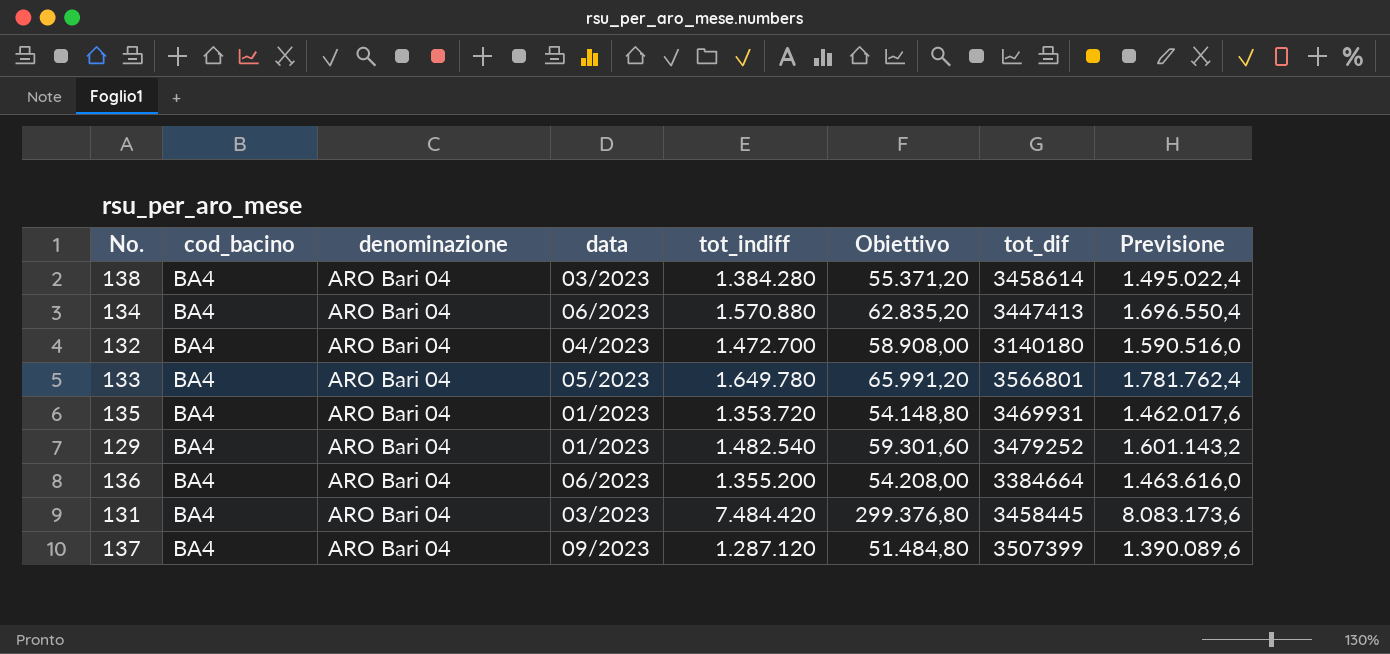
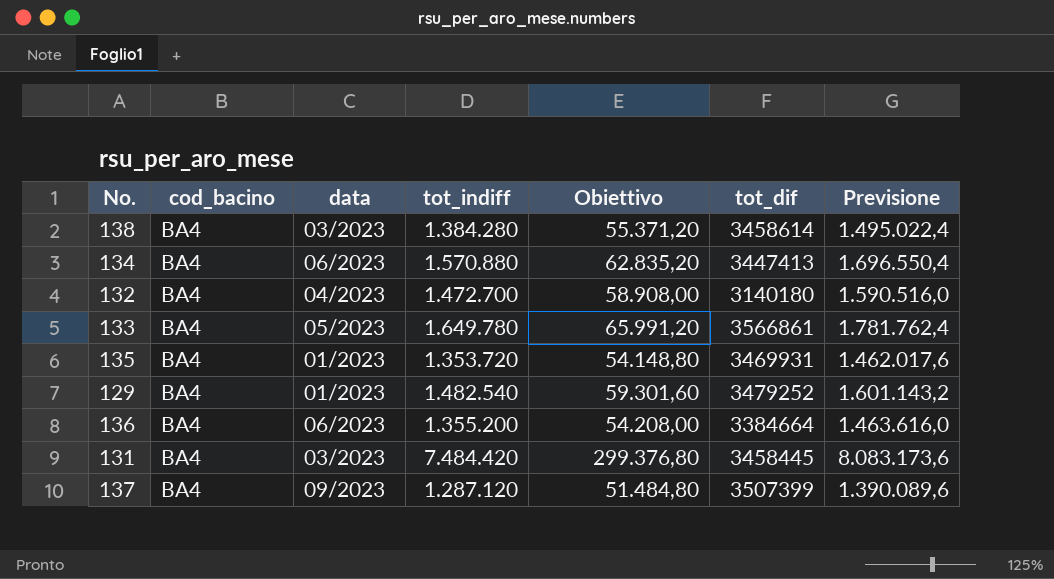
column denominazione | position: 3 -> none
133 | tot_dif: 3566801 -> 3566861

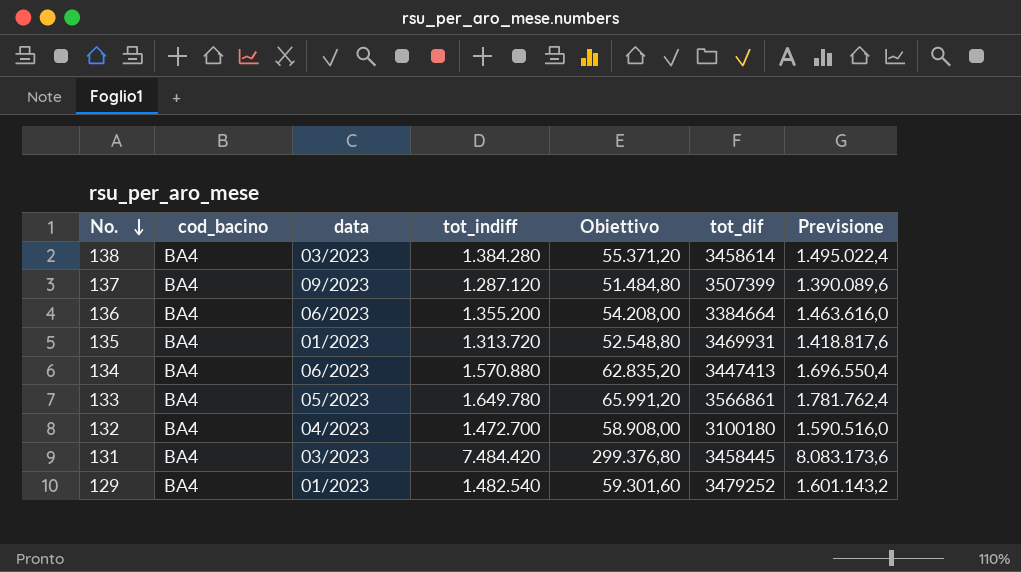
row order: none -> No. descending
135 | tot_indiff: 1.353.720 -> 1.313.720
135 | Obiettivo: 54.148,80 -> 52.548,80
135 | Previsione: 1.462.017,6 -> 1.418.817,6
132 | tot_dif: 3140180 -> 3100180

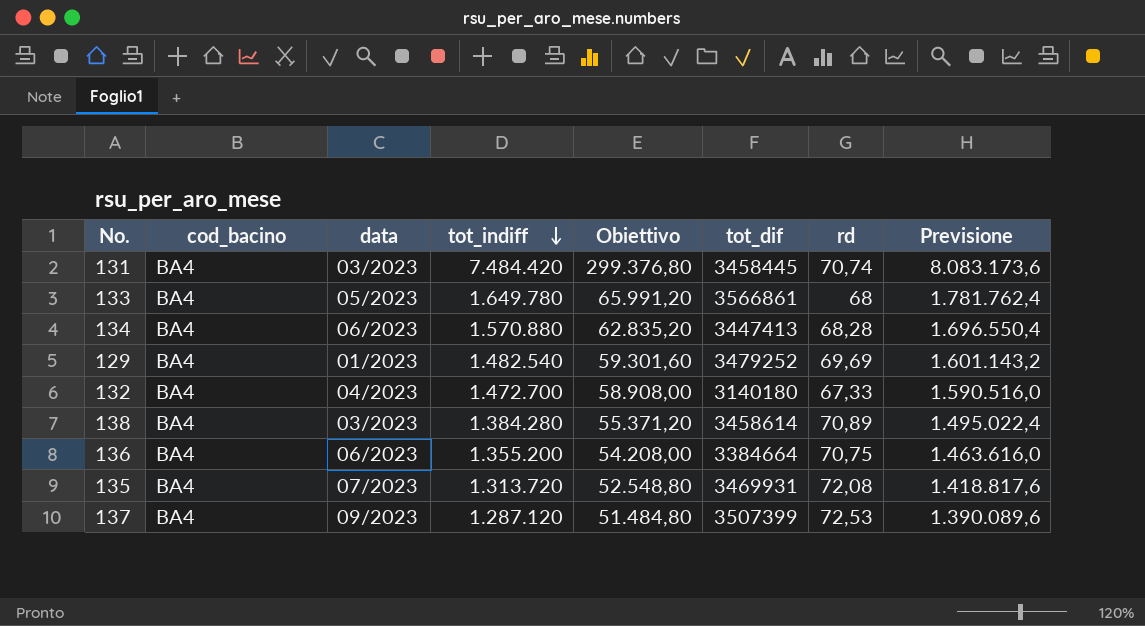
row order: No. descending -> tot_indiff descending
column rd | position: none -> 7
132 | tot_dif: 3100180 -> 3140180
135 | data: 01/2023 -> 07/2023

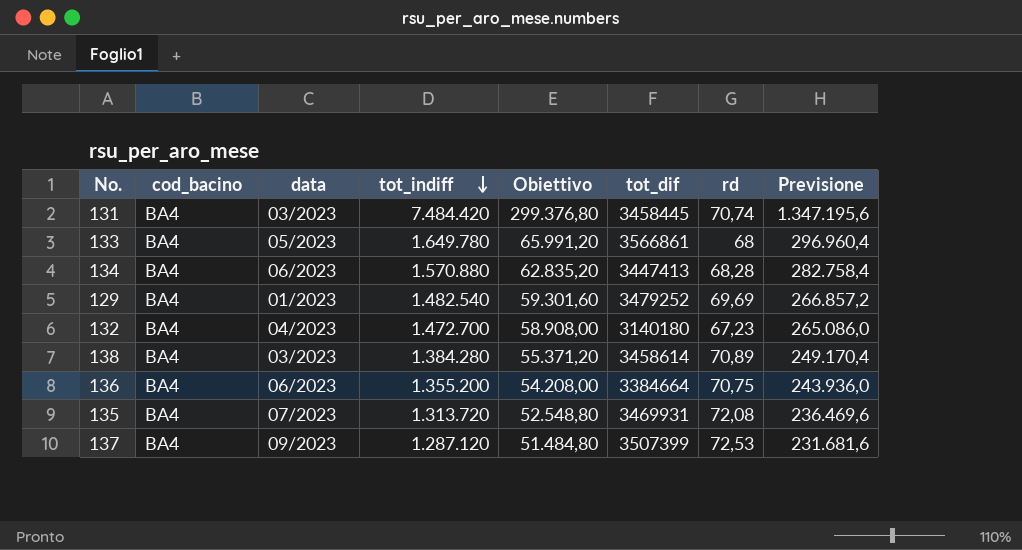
column Previsione | formula: [tot_indiff] * 1,08 -> [tot_indiff] * 0,18
132 | rd: 67,33 -> 67,23

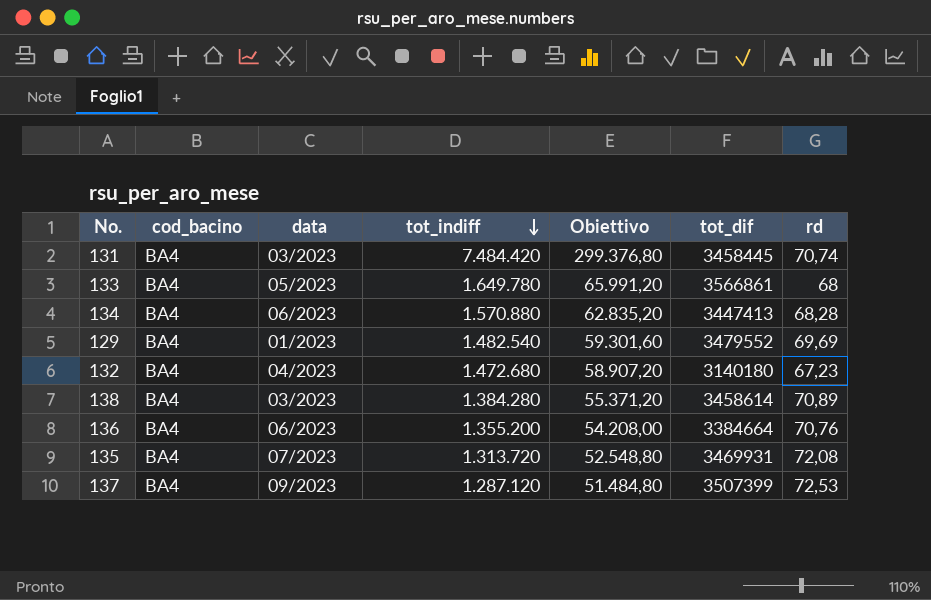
column Previsione | formula: [tot_indiff] * 0,18 -> none
129 | tot_dif: 3479252 -> 3479552
132 | tot_indiff: 1.472.700 -> 1.472.680
132 | Obiettivo: 58.908,00 -> 58.907,20
136 | rd: 70,75 -> 70,76

